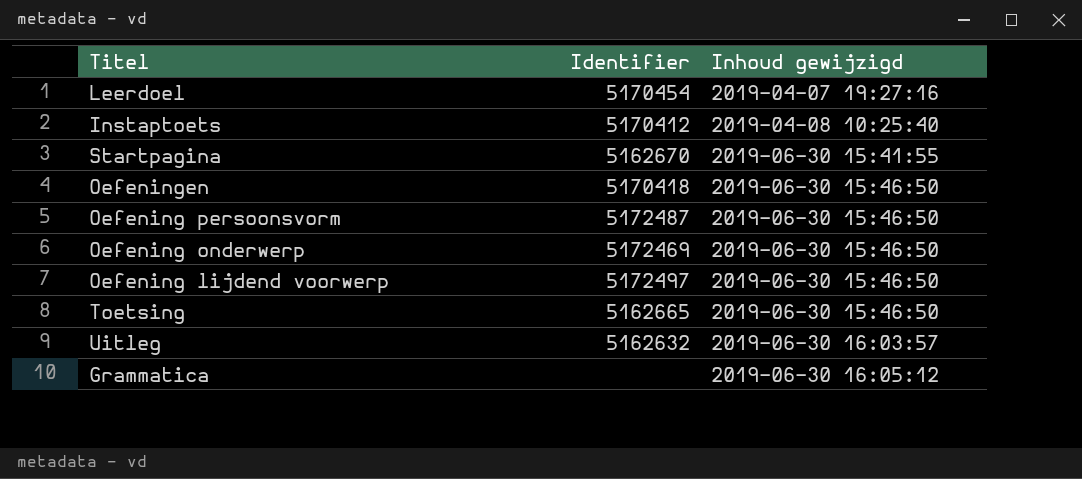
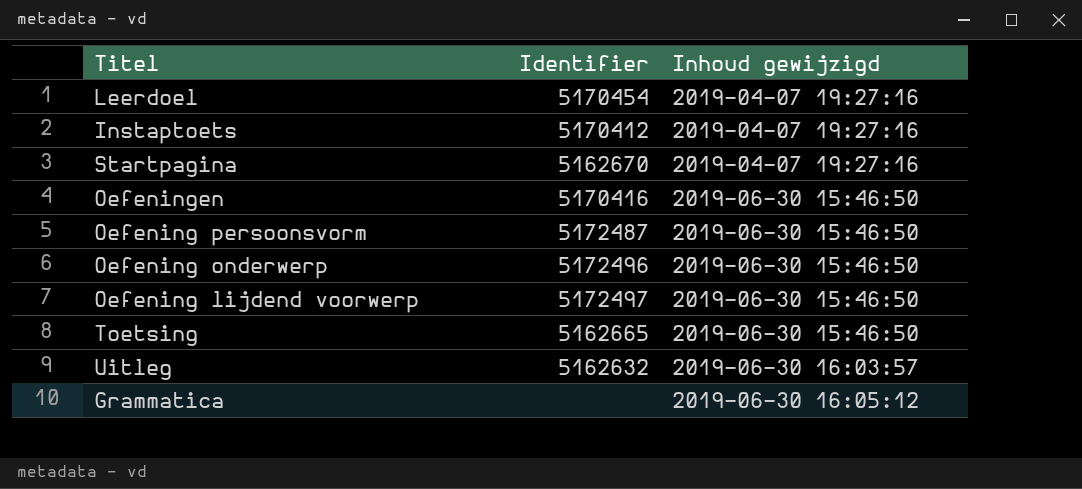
Instaptoets | Inhoud gewijzigd: 2019-04-08 10:25:40 -> 2019-04-07 19:27:16
Startpagina | Inhoud gewijzigd: 2019-06-30 15:41:55 -> 2019-04-07 19:27:16
Oefeningen | Identifier: 5170418 -> 5170416
Oefening onderwerp | Identifier: 5172469 -> 5172496

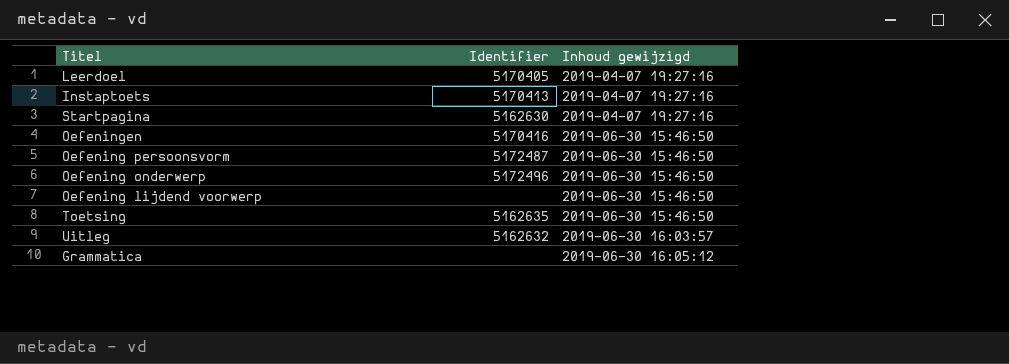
Leerdoel | Identifier: 5170454 -> 5170405
Instaptoets | Identifier: 5170412 -> 5170413
Startpagina | Identifier: 5162670 -> 5162630
Oefening lijdend voorwerp | Identifier: 5172497 -> none
Toetsing | Identifier: 5162665 -> 5162635

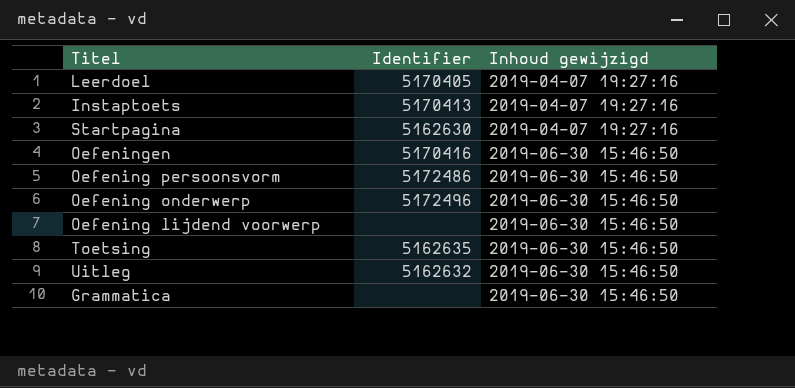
Oefening persoonsvorm | Identifier: 5172487 -> 5172486
Uitleg | Inhoud gewijzigd: 2019-06-30 16:03:57 -> 2019-06-30 15:46:50
Grammatica | Inhoud gewijzigd: 2019-06-30 16:05:12 -> 2019-06-30 15:46:50

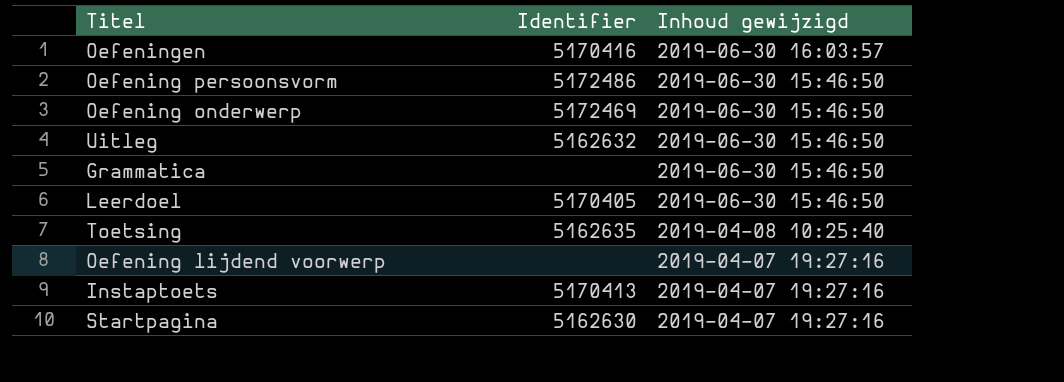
row order: Inhoud gewijzigd ascending -> Inhoud gewijzigd descending
Oefeningen | Inhoud gewijzigd: 2019-06-30 15:46:50 -> 2019-06-30 16:03:57
Oefening onderwerp | Identifier: 5172496 -> 5172469
Leerdoel | Inhoud gewijzigd: 2019-04-07 19:27:16 -> 2019-06-30 15:46:50
Toetsing | Inhoud gewijzigd: 2019-06-30 15:46:50 -> 2019-04-08 10:25:40
Oefening lijdend voorwerp | Inhoud gewijzigd: 2019-06-30 15:46:50 -> 2019-04-07 19:27:16

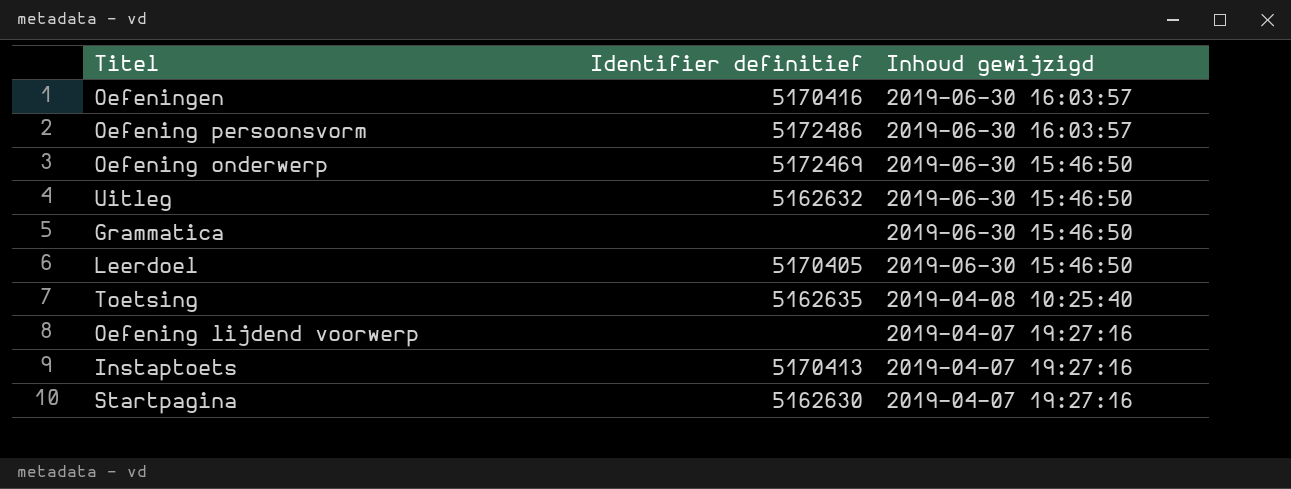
column name: Identifier -> Identifier definitief
Oefening persoonsvorm | Inhoud gewijzigd: 2019-06-30 15:46:50 -> 2019-06-30 16:03:57

